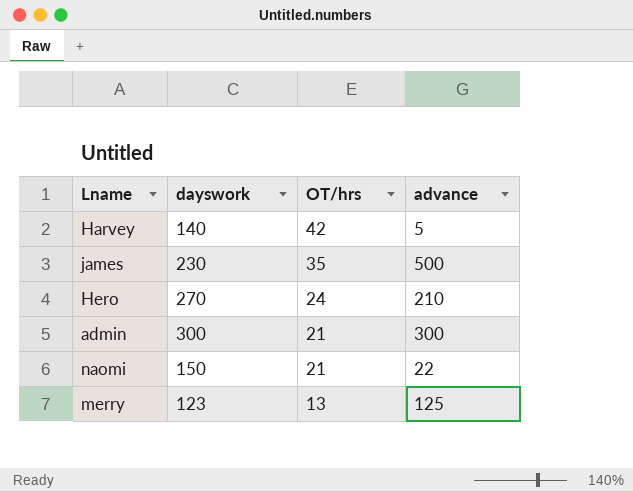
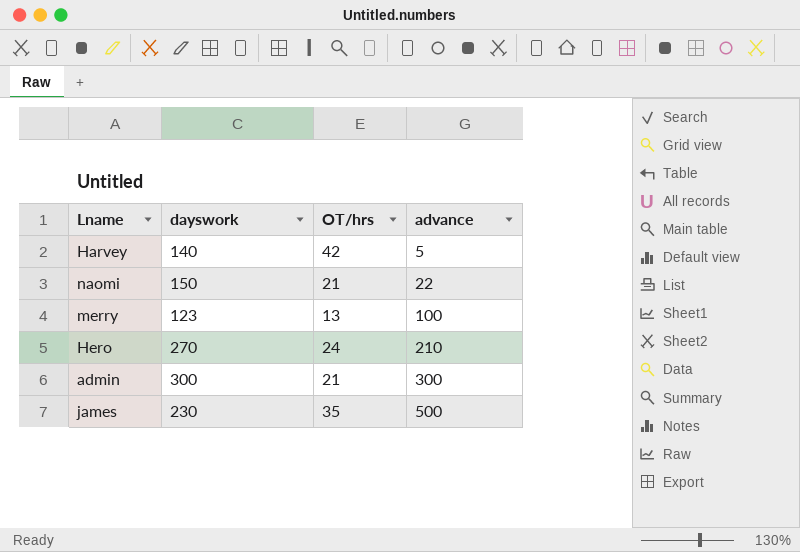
row order: OT/hrs descending -> advance ascending
merry | advance: 125 -> 100

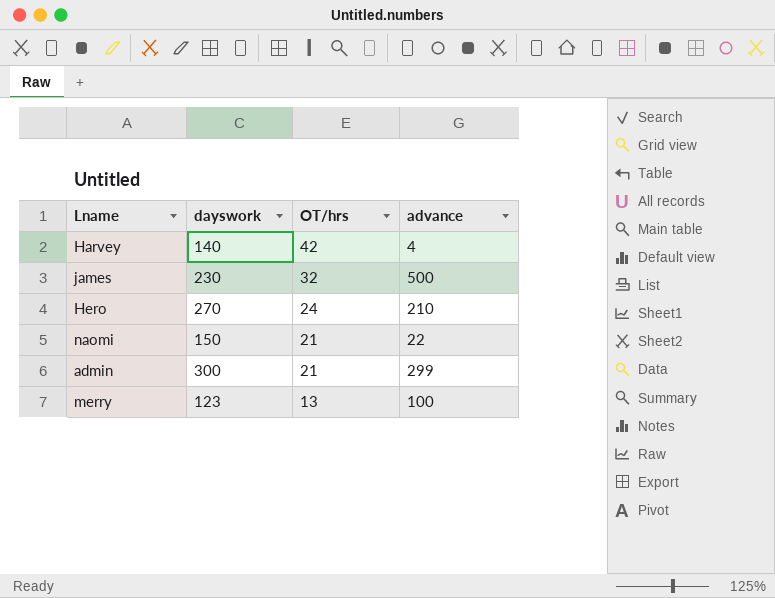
row order: advance ascending -> OT/hrs descending
Harvey | advance: 5 -> 4
james | OT/hrs: 35 -> 32
admin | advance: 300 -> 299

